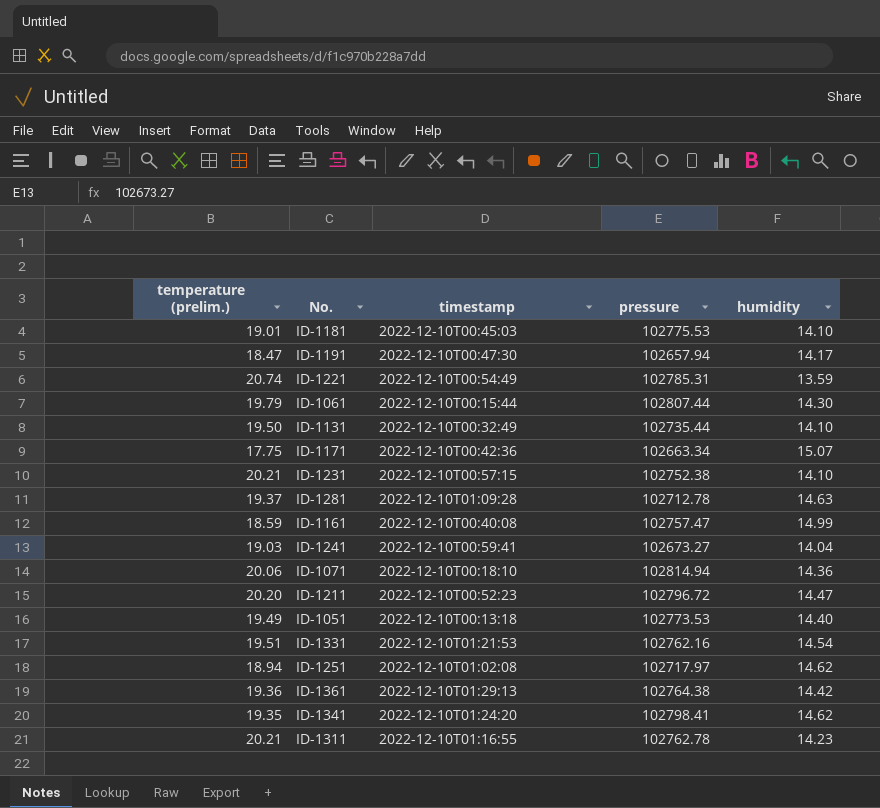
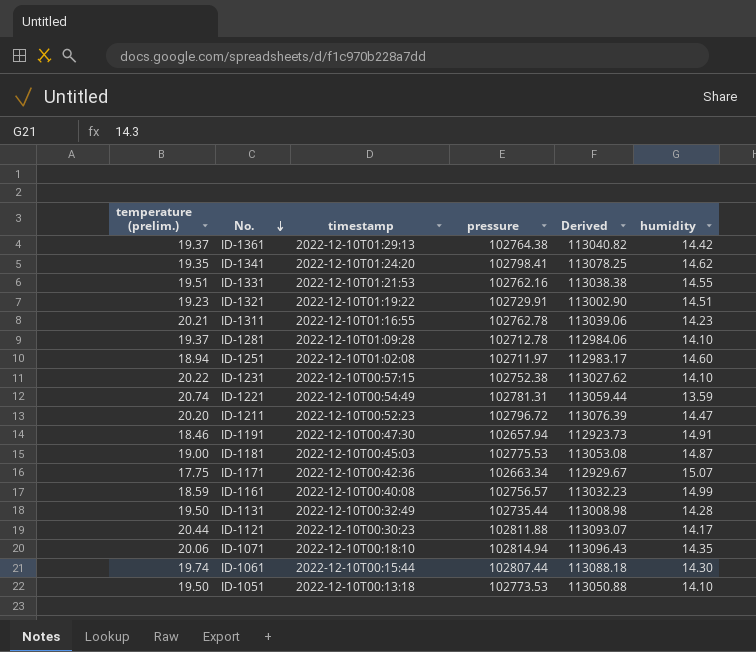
row order: none -> No. descending
column Derived | formula: none -> [pressure] * 1.1
row ID-1241: 19.03 | 2022-12-10T00:59:41 | 102673.27 | 14.04 -> none
ID-1361 | temperature (prelim.): 19.36 -> 19.37
ID-1331 | humidity: 14.54 -> 14.55
row ID-1321: none -> 19.23 | 2022-12-10T01:19:22 | 102729.91 | 113002.90 | 14.51
ID-1281 | humidity: 14.63 -> 14.10
ID-1251 | pressure: 102717.97 -> 102711.97
ID-1251 | humidity: 14.62 -> 14.60
ID-1231 | temperature (prelim.): 20.21 -> 20.22
ID-1221 | pressure: 102785.31 -> 102781.31
ID-1191 | temperature (prelim.): 18.47 -> 18.46
ID-1191 | humidity: 14.17 -> 14.91
ID-1181 | temperature (prelim.): 19.01 -> 19.00
ID-1181 | humidity: 14.10 -> 14.87
ID-1161 | pressure: 102757.47 -> 102756.57
ID-1131 | humidity: 14.10 -> 14.28
row ID-1121: none -> 20.44 | 2022-12-10T00:30:23 | 102811.88 | 113093.07 | 14.17
ID-1071 | humidity: 14.36 -> 14.35
ID-1061 | temperature (prelim.): 19.79 -> 19.74
ID-1051 | temperature (prelim.): 19.49 -> 19.50
ID-1051 | humidity: 14.40 -> 14.10

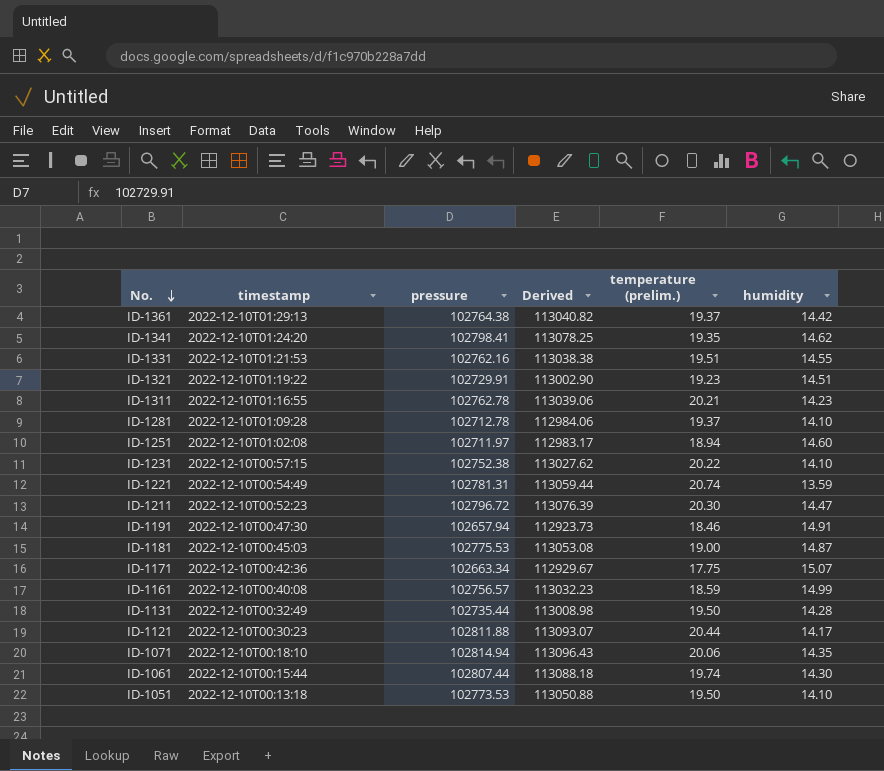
column temperature (prelim.) | position: 1 -> 5
ID-1211 | temperature (prelim.): 20.20 -> 20.30

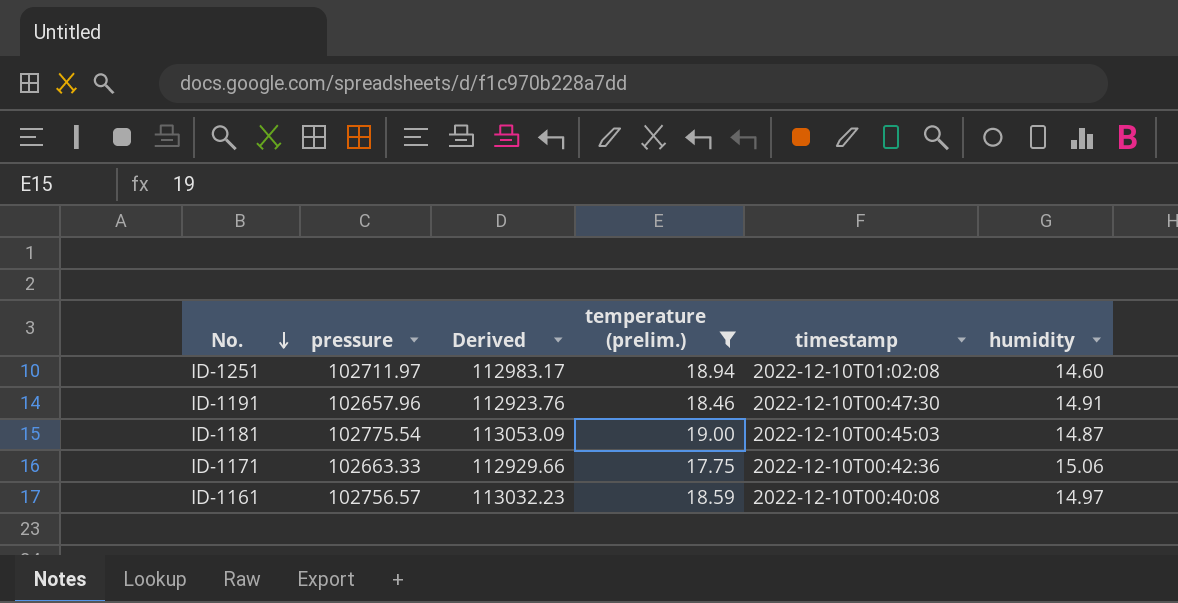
filter: none -> temperature (prelim.) <= 19.00
column timestamp | position: 2 -> 5
ID-1191 | pressure: 102657.94 -> 102657.96
ID-1191 | Derived: 112923.73 -> 112923.76
ID-1181 | pressure: 102775.53 -> 102775.54
ID-1181 | Derived: 113053.08 -> 113053.09
ID-1171 | pressure: 102663.34 -> 102663.33
ID-1171 | Derived: 112929.67 -> 112929.66
ID-1171 | humidity: 15.07 -> 15.06
ID-1161 | humidity: 14.99 -> 14.97

